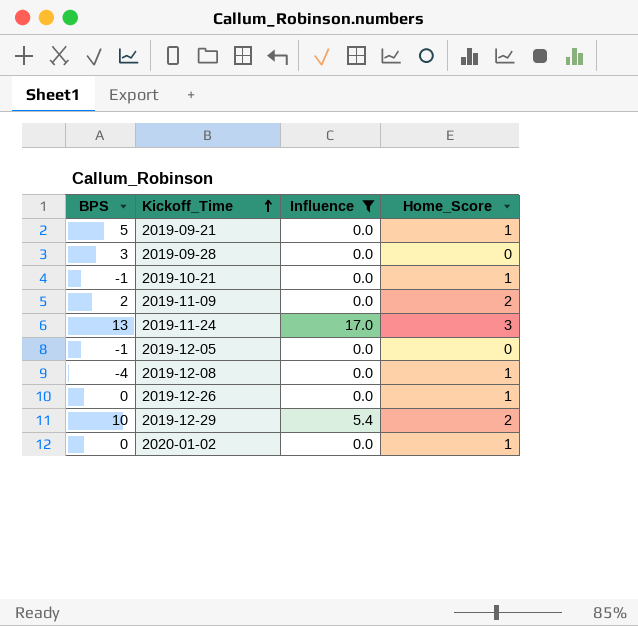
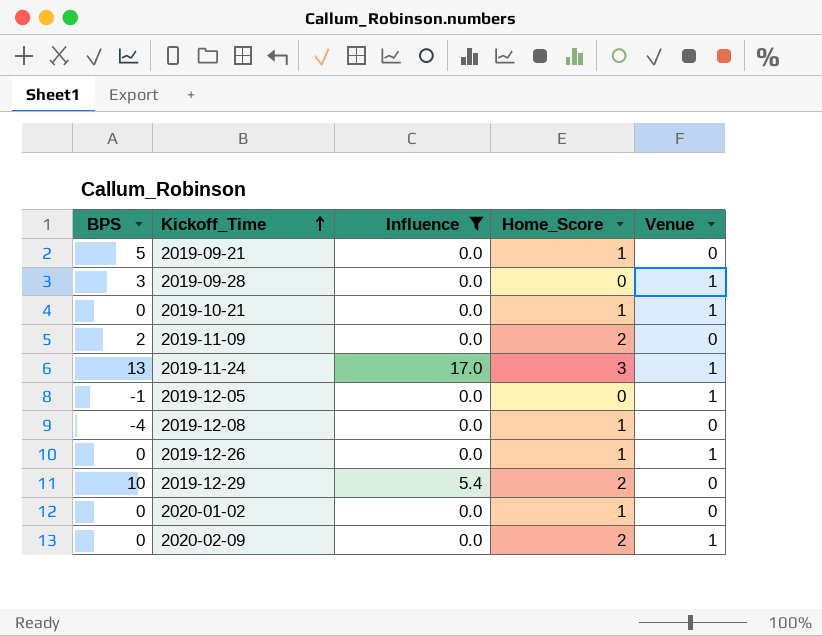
column Venue | position: none -> 5
2019-10-21 | BPS: -1 -> 0
row 2020-02-09: none -> 0 | 0.0 | 2 | 1

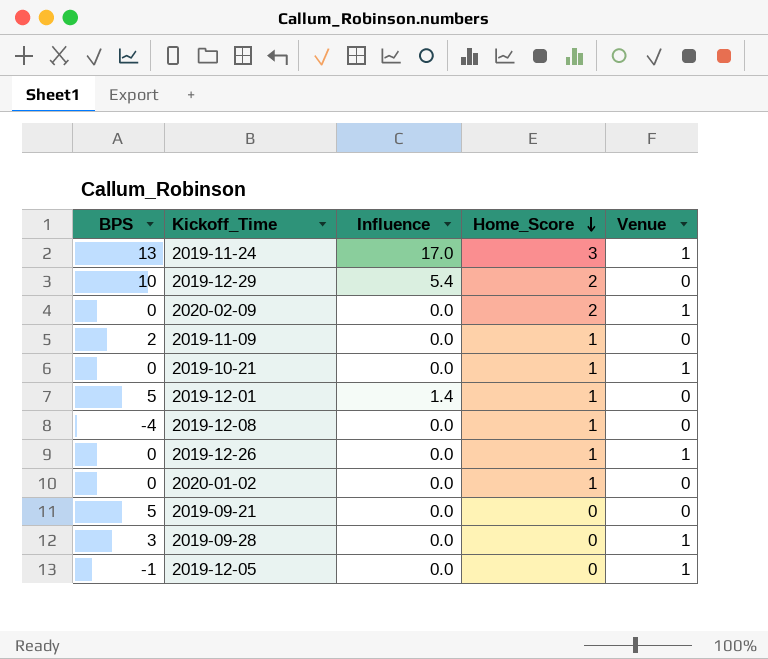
filter: Influence != 1.4 -> none
row order: Kickoff_Time ascending -> Home_Score descending
2019-11-09 | Home_Score: 2 -> 1
2019-09-21 | Home_Score: 1 -> 0

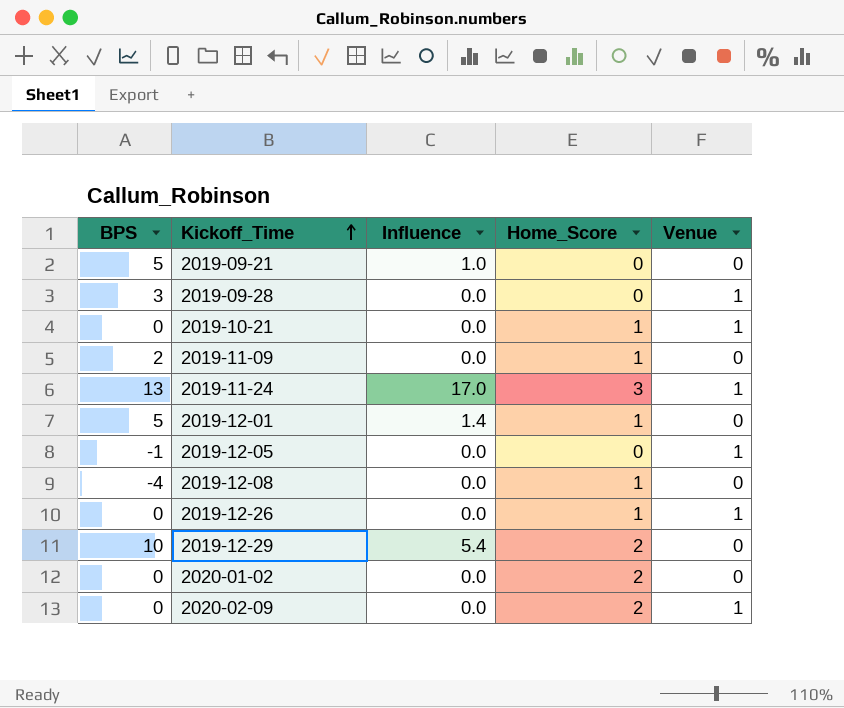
row order: Home_Score descending -> Kickoff_Time ascending
2019-09-21 | Influence: 0.0 -> 1.0
2020-01-02 | Home_Score: 1 -> 2

